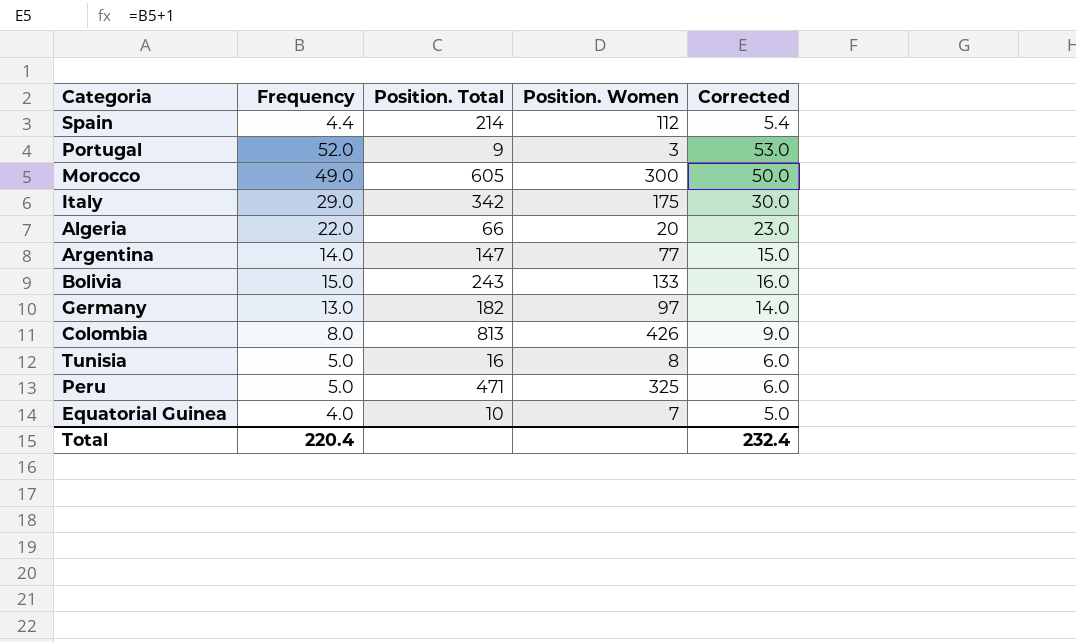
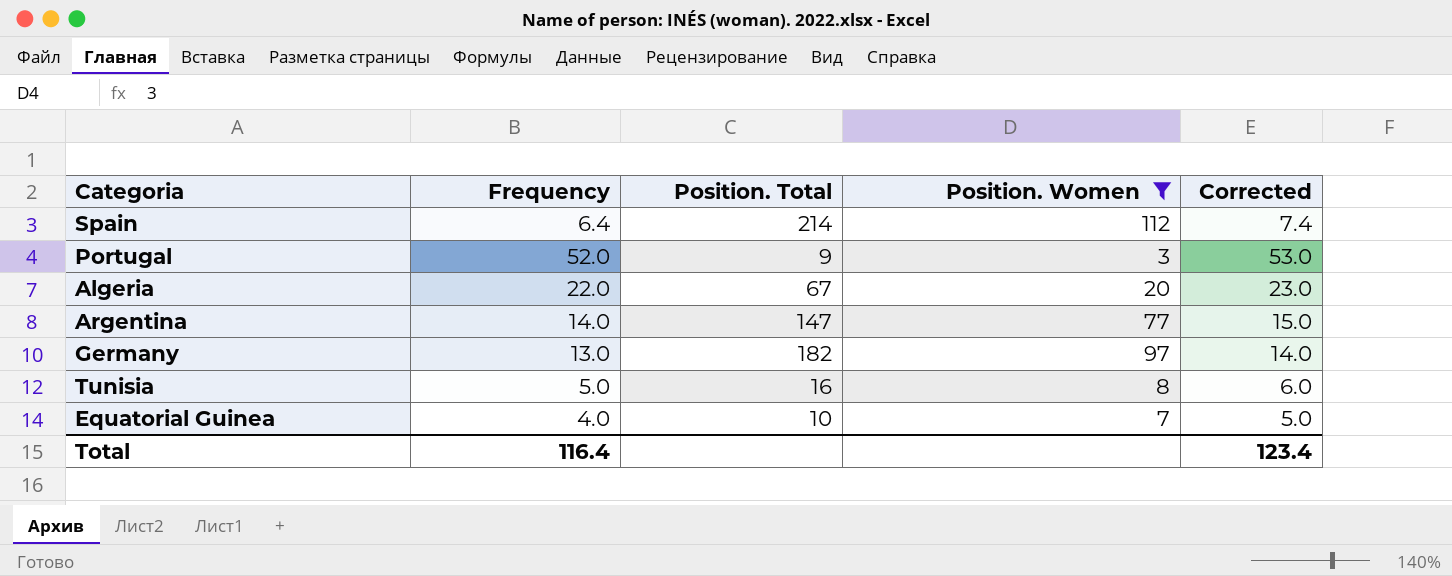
filter: none -> Position. Women <= 112
Spain | Frequency: 4.4 -> 6.4
Spain | Corrected: 5.4 -> 7.4
Algeria | Position. Total: 66 -> 67
Total | Frequency: 220.4 -> 116.4
Total | Corrected: 232.4 -> 123.4

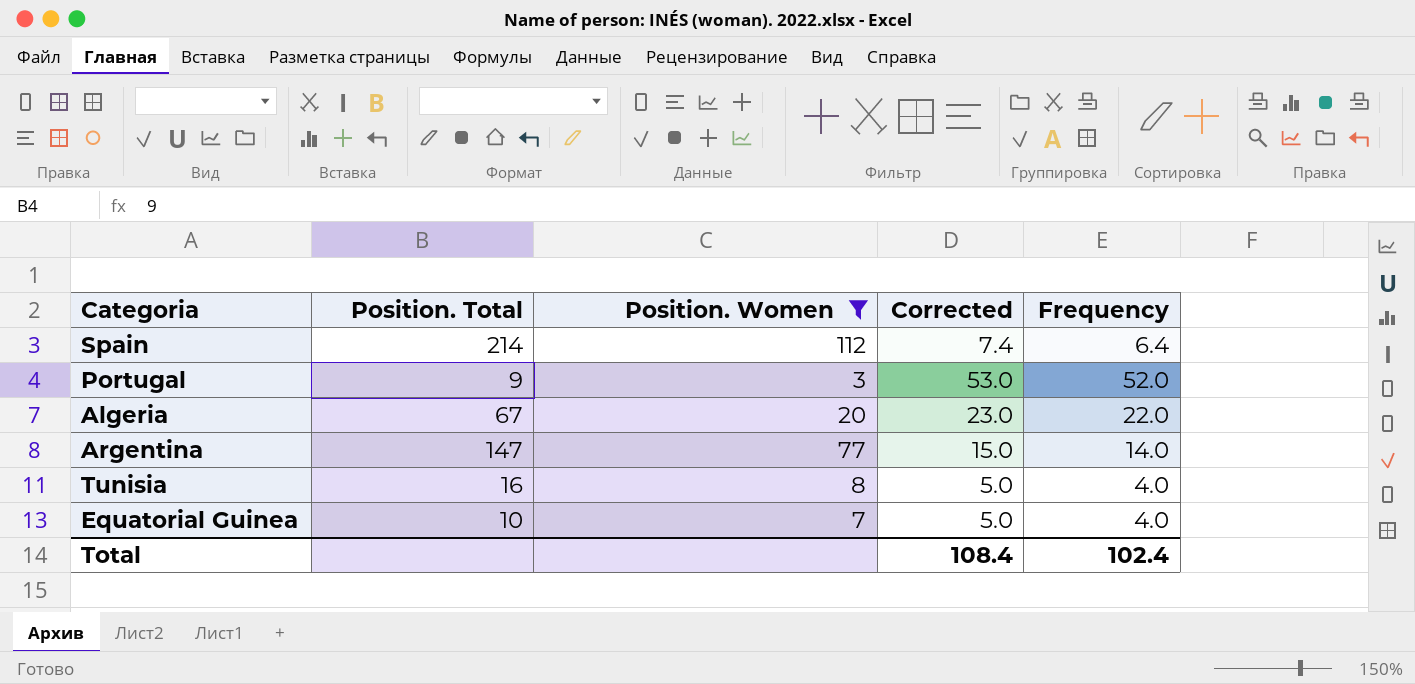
column Frequency | position: 2 -> 5
row Germany: 13.0 | 182 | 97 | 14.0 -> none
Tunisia | Corrected: 6.0 -> 5.0
Tunisia | Frequency: 5.0 -> 4.0
Total | Corrected: 123.4 -> 108.4
Total | Frequency: 116.4 -> 102.4

